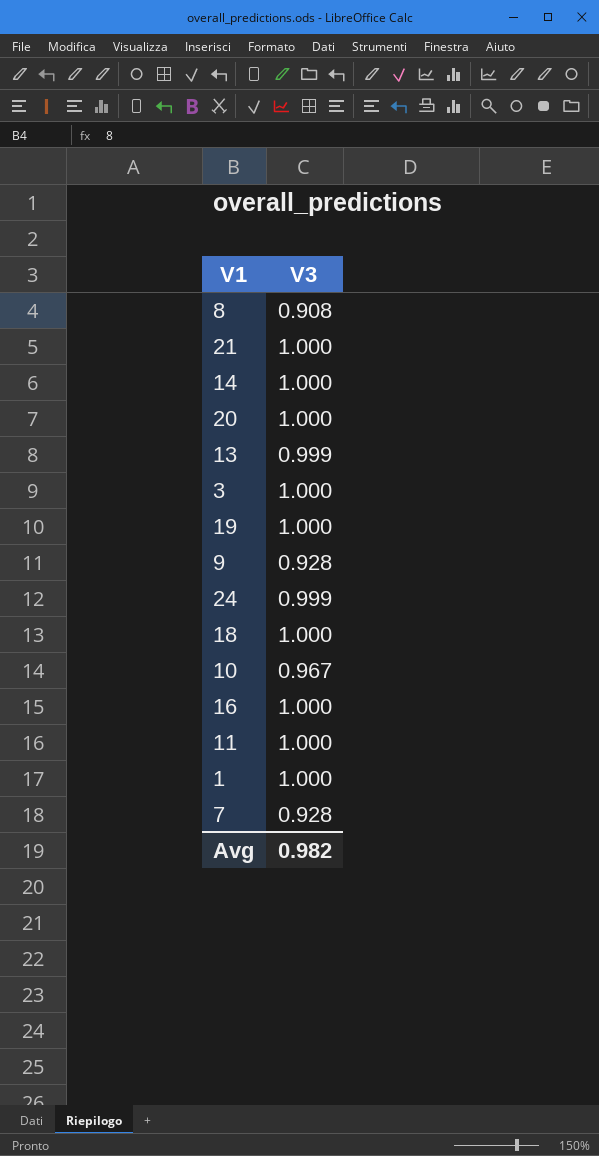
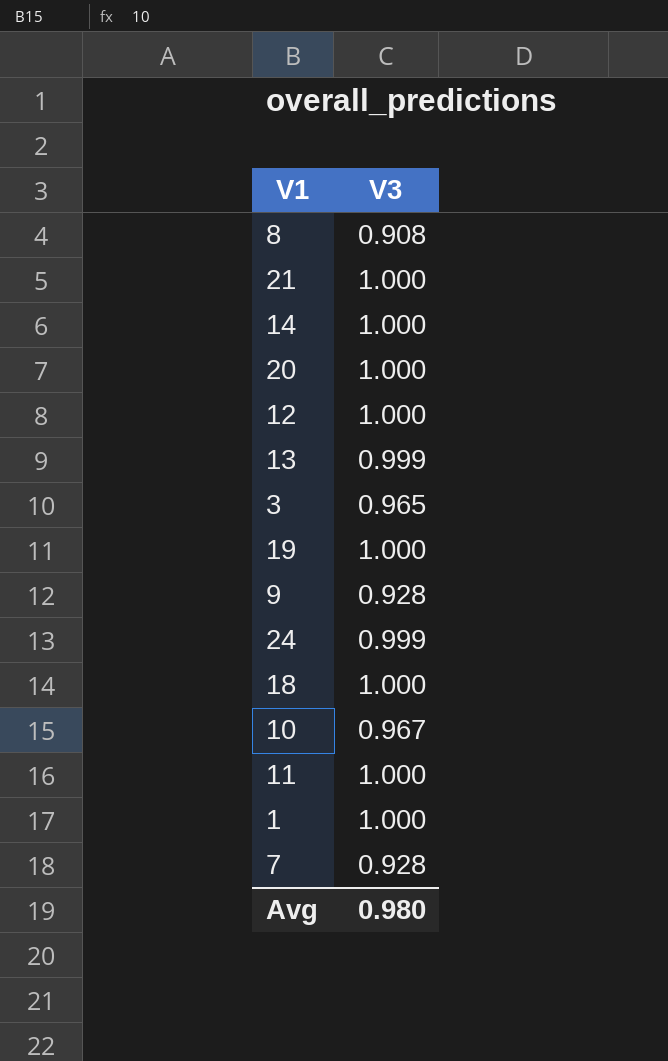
row 16: 1.000 -> none
row 12: none -> 1.000
3 | V3: 1.000 -> 0.965
Avg | V3: 0.982 -> 0.980

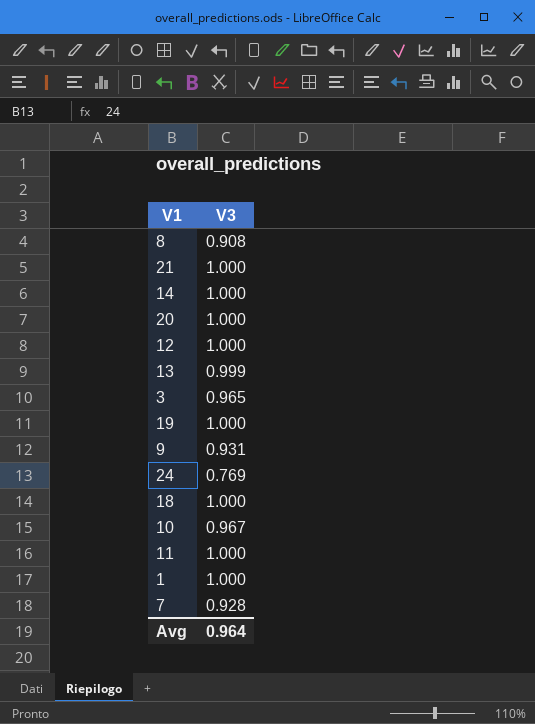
9 | V3: 0.928 -> 0.931
24 | V3: 0.999 -> 0.769
Avg | V3: 0.980 -> 0.964

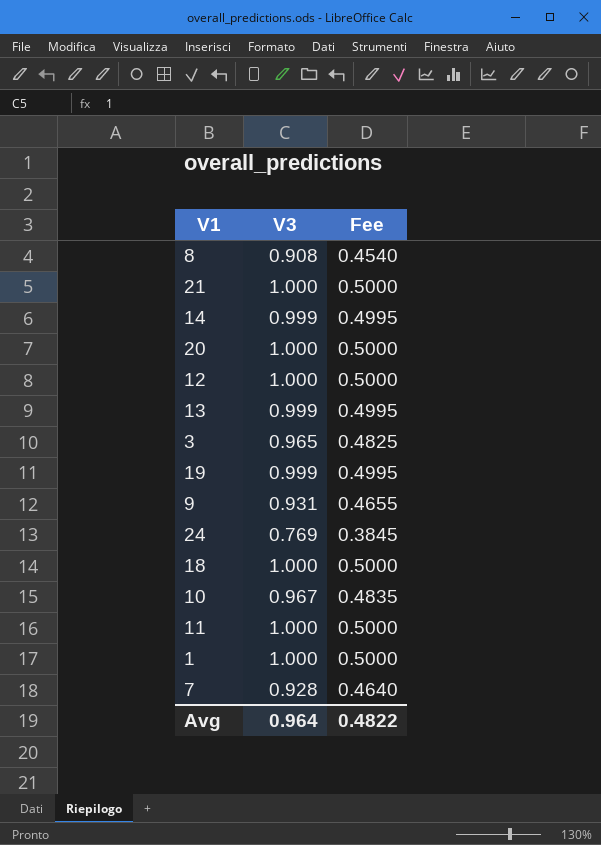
column Fee | formula: none -> [V3] * 0.5
14 | V3: 1.000 -> 0.999
19 | V3: 1.000 -> 0.999

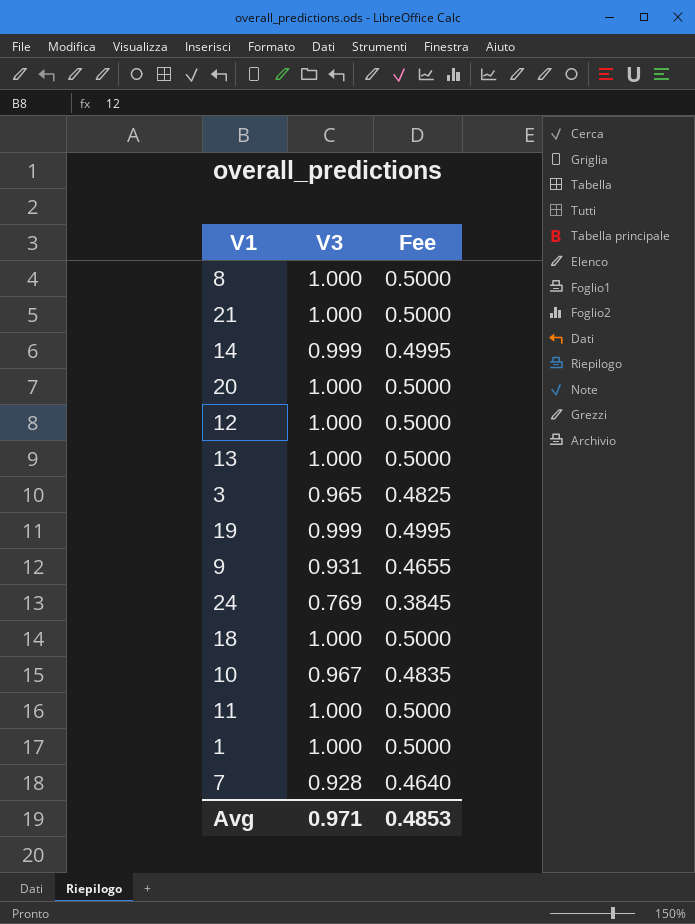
8 | V3: 0.908 -> 1.000
8 | Fee: 0.4540 -> 0.5000
13 | V3: 0.999 -> 1.000
13 | Fee: 0.4995 -> 0.5000
Avg | V3: 0.964 -> 0.971
Avg | Fee: 0.4822 -> 0.4853

